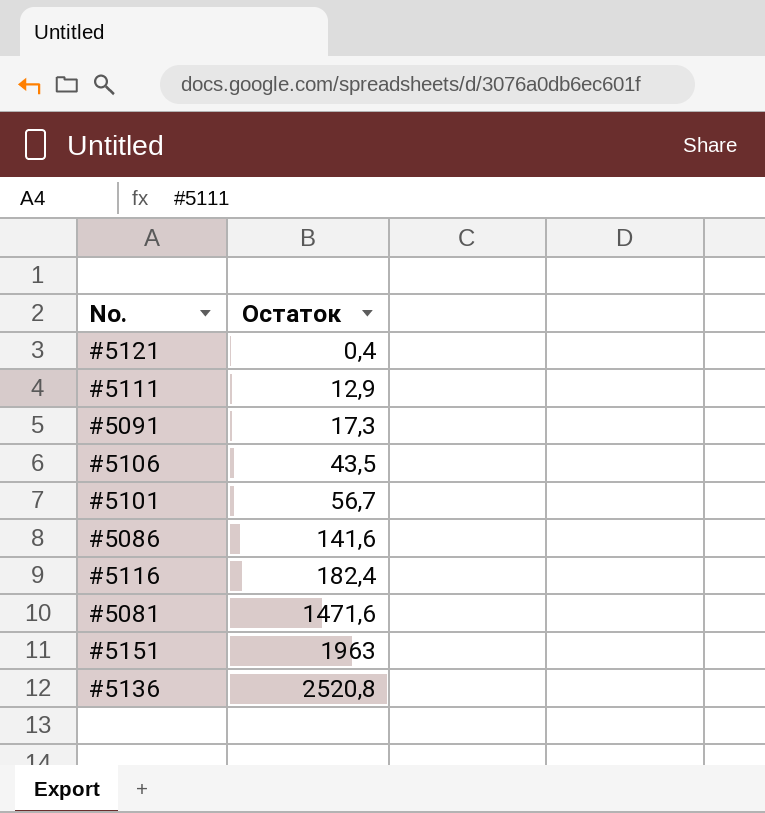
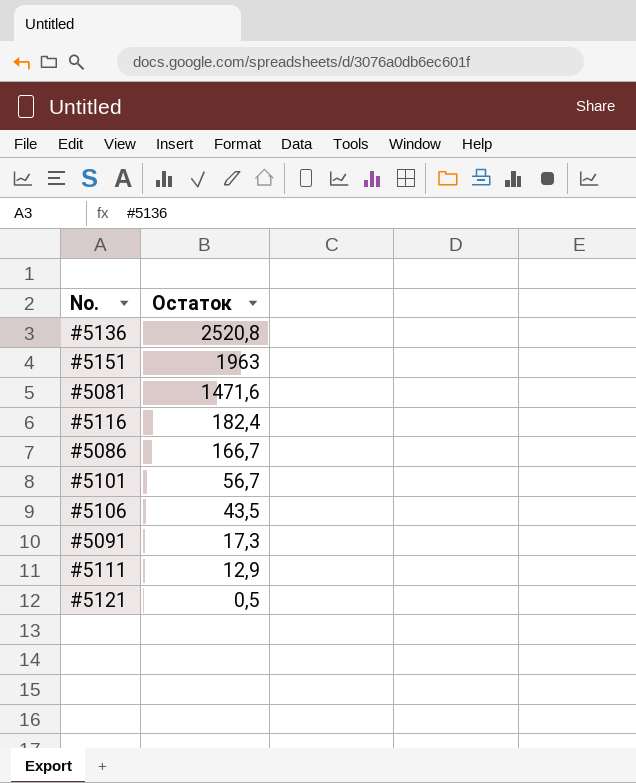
row order: Остаток ascending -> Остаток descending
#5086 | Остаток: 141,6 -> 166,7
#5121 | Остаток: 0,4 -> 0,5

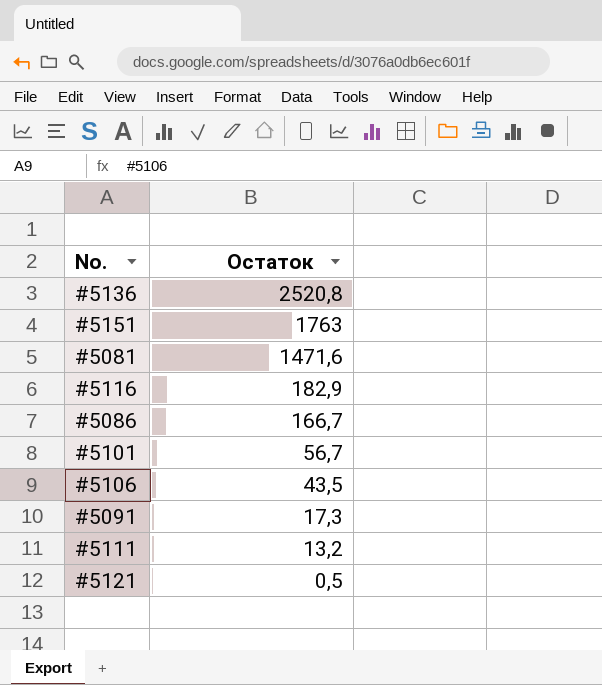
#5151 | Остаток: 1963 -> 1763
#5116 | Остаток: 182,4 -> 182,9
#5111 | Остаток: 12,9 -> 13,2

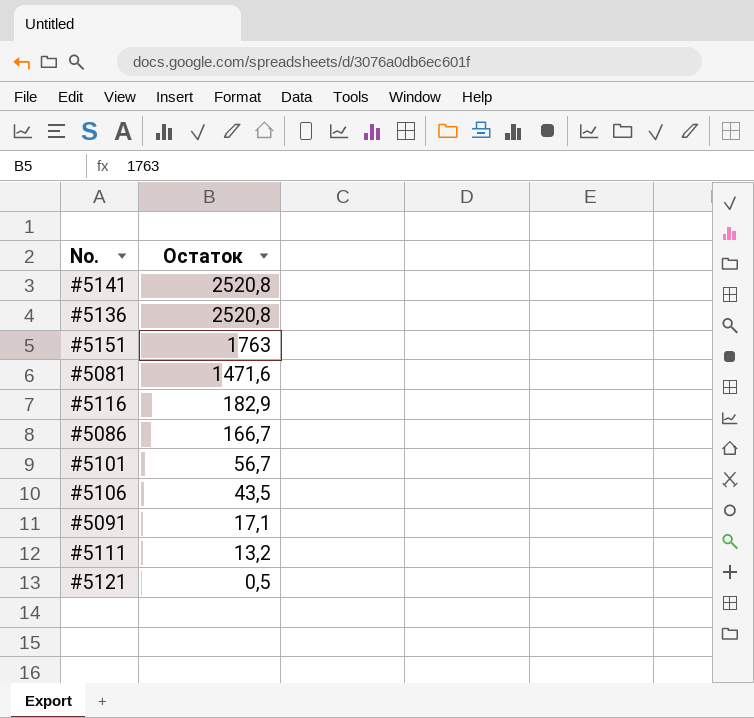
row #5141: none -> 2520,8
#5091 | Остаток: 17,3 -> 17,1

